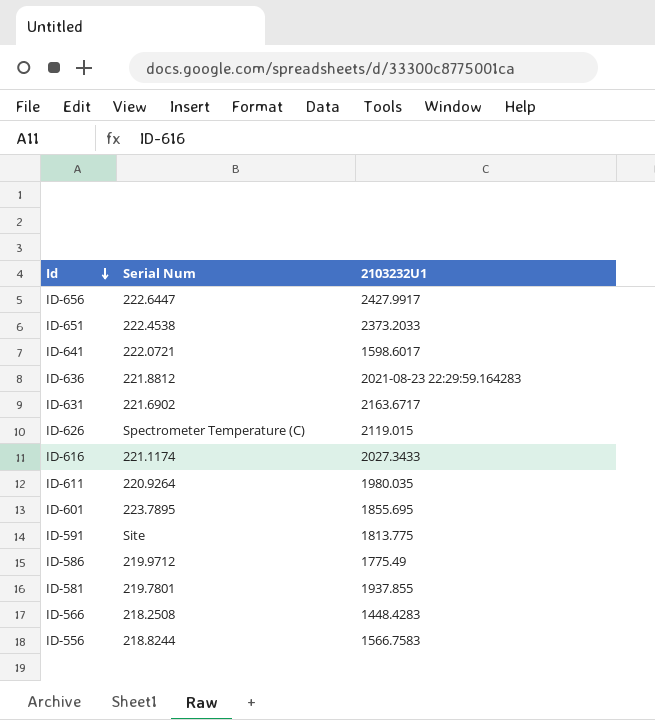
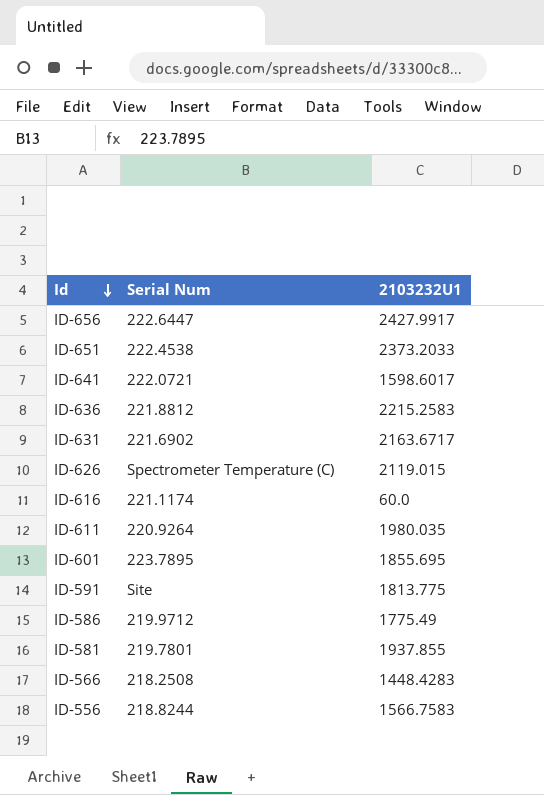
ID-636 | 2103232U1: 2021-08-23 22:29:59.164283 -> 2215.2583
ID-616 | 2103232U1: 2027.3433 -> 60.0

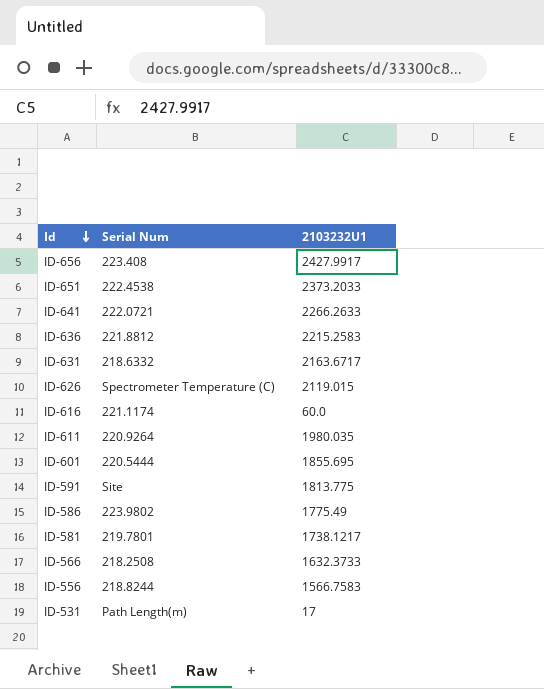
ID-656 | Serial Num: 222.6447 -> 223.408
ID-641 | 2103232U1: 1598.6017 -> 2266.2633
ID-631 | Serial Num: 221.6902 -> 218.6332
ID-601 | Serial Num: 223.7895 -> 220.5444
ID-586 | Serial Num: 219.9712 -> 223.9802
ID-581 | 2103232U1: 1937.855 -> 1738.1217
ID-566 | 2103232U1: 1448.4283 -> 1632.3733
row ID-531: none -> Path Length(m) | 17

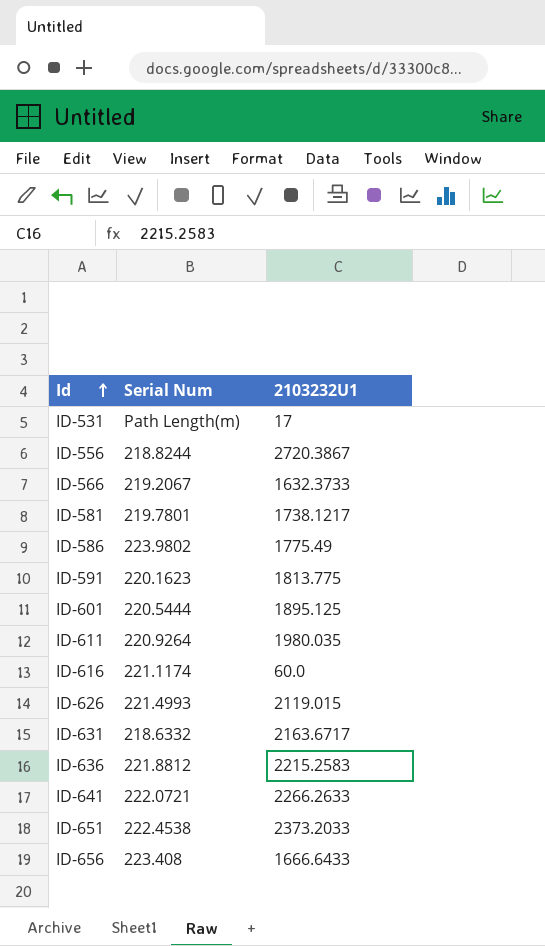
row order: Id descending -> Id ascending
ID-556 | 2103232U1: 1566.7583 -> 2720.3867
ID-566 | Serial Num: 218.2508 -> 219.2067
ID-591 | Serial Num: Site -> 220.1623
ID-601 | 2103232U1: 1855.695 -> 1895.125
ID-626 | Serial Num: Spectrometer Temperature (C) -> 221.4993
ID-656 | 2103232U1: 2427.9917 -> 1666.6433

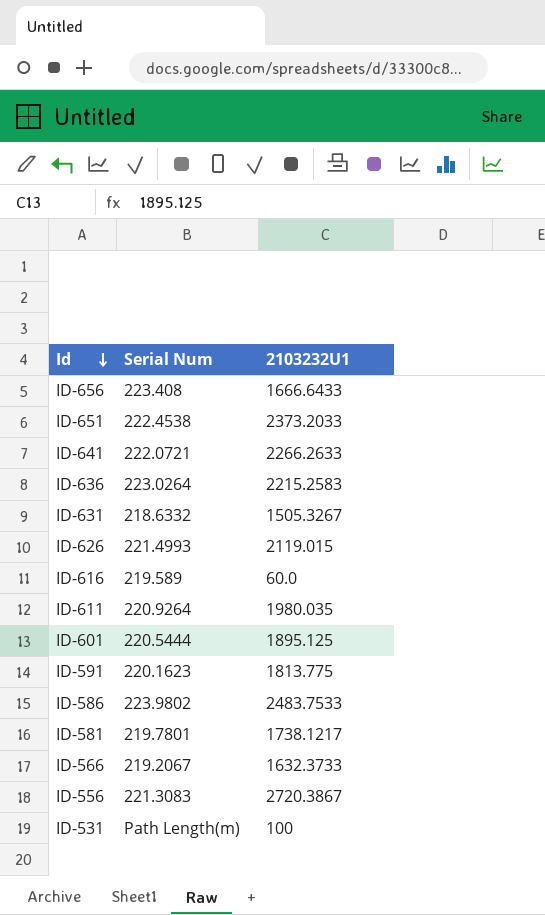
row order: Id ascending -> Id descending
ID-636 | Serial Num: 221.8812 -> 223.0264
ID-631 | 2103232U1: 2163.6717 -> 1505.3267
ID-616 | Serial Num: 221.1174 -> 219.589
ID-586 | 2103232U1: 1775.49 -> 2483.7533
ID-556 | Serial Num: 218.8244 -> 221.3083
ID-531 | 2103232U1: 17 -> 100

